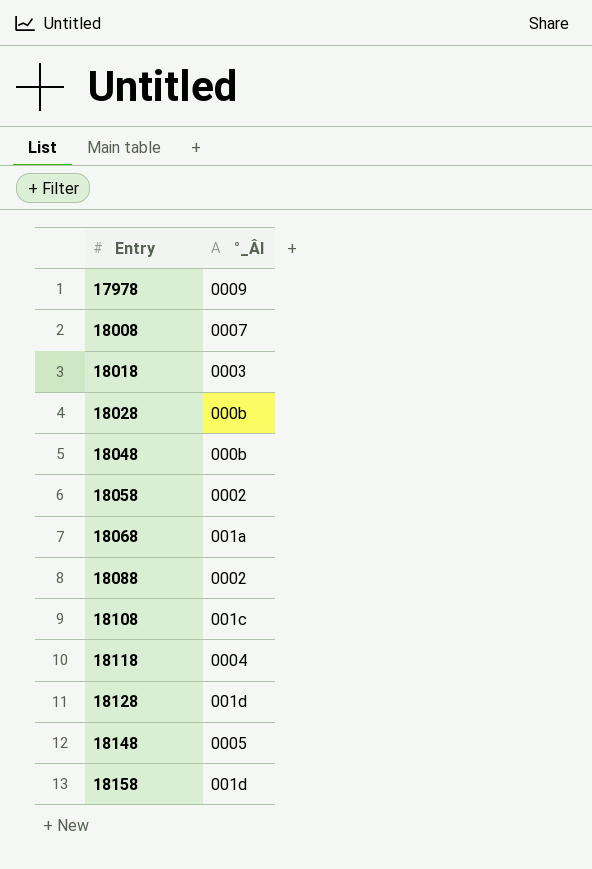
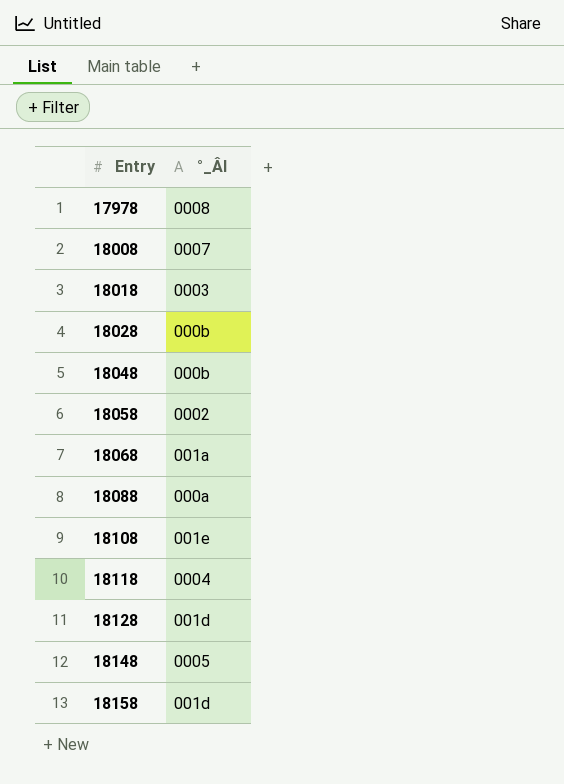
17978 | °_ÂI: 0009 -> 0008
18088 | °_ÂI: 0002 -> 000a
18108 | °_ÂI: 001c -> 001e

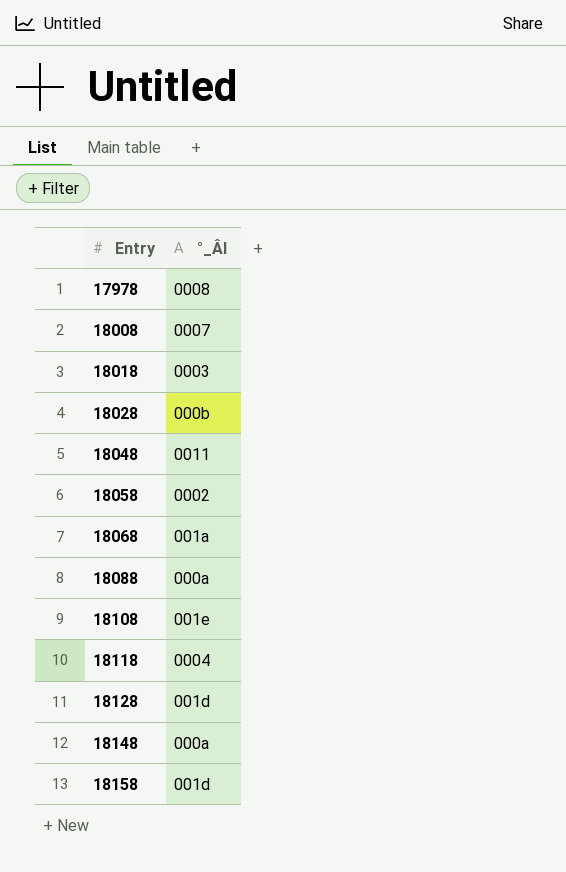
18048 | °_ÂI: 000b -> 0011
18148 | °_ÂI: 0005 -> 000a

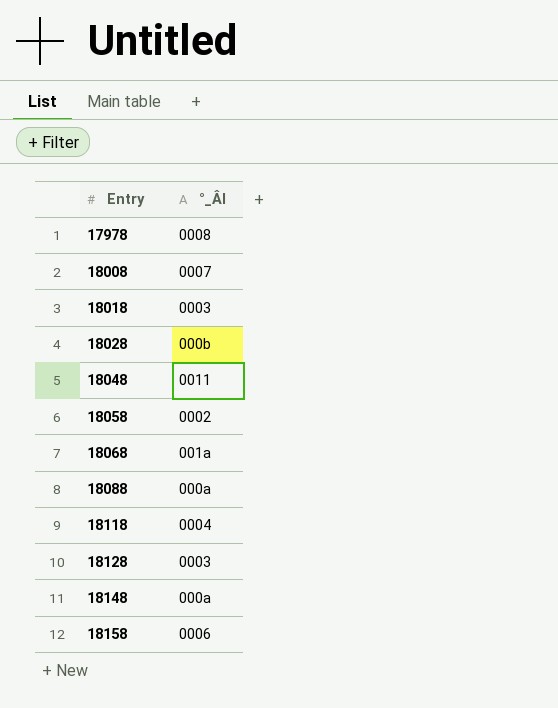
row 18108: 001e -> none
18128 | °_ÂI: 001d -> 0003
18158 | °_ÂI: 001d -> 0006

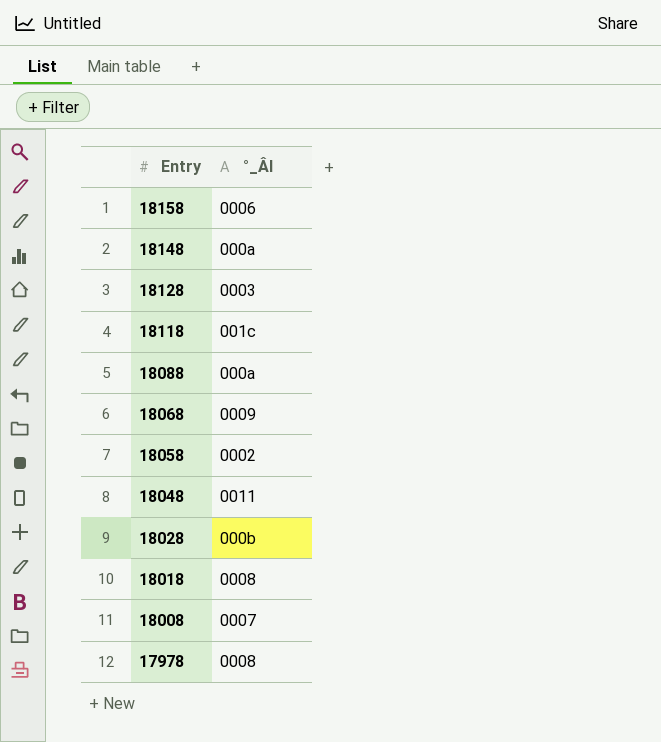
row order: Entry ascending -> Entry descending
18118 | °_ÂI: 0004 -> 001c
18068 | °_ÂI: 001a -> 0009
18018 | °_ÂI: 0003 -> 0008

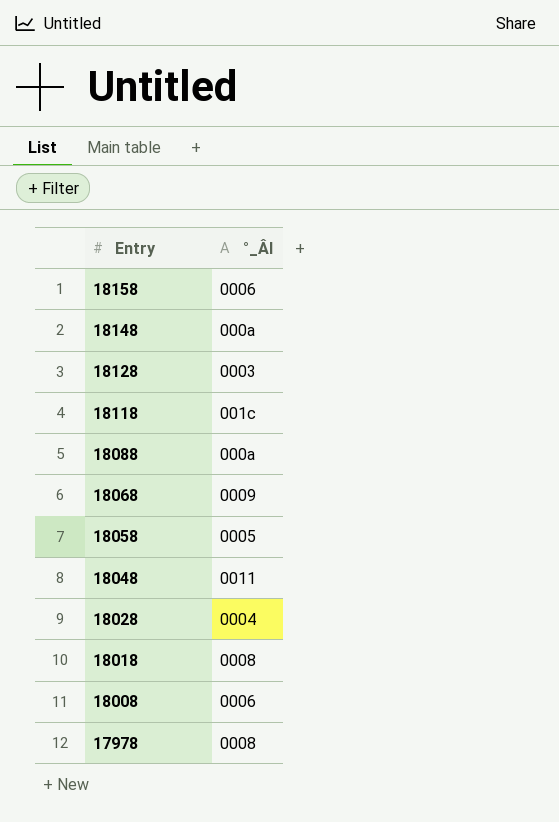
18058 | °_ÂI: 0002 -> 0005
18028 | °_ÂI: 000b -> 0004
18008 | °_ÂI: 0007 -> 0006

